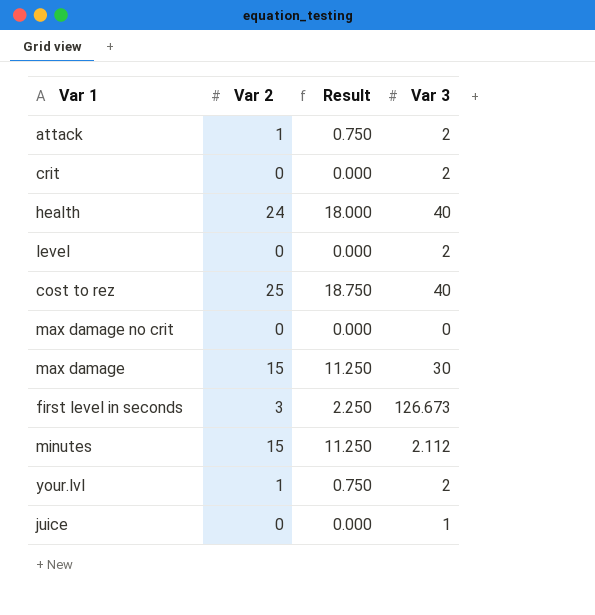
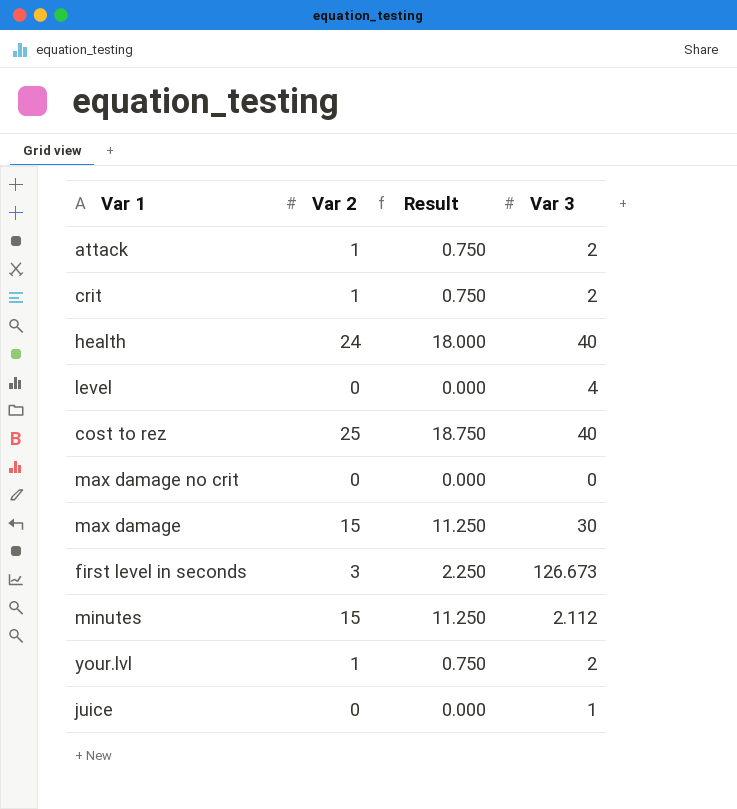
crit | Var 2: 0 -> 1
crit | Result: 0.000 -> 0.750
level | Var 3: 2 -> 4

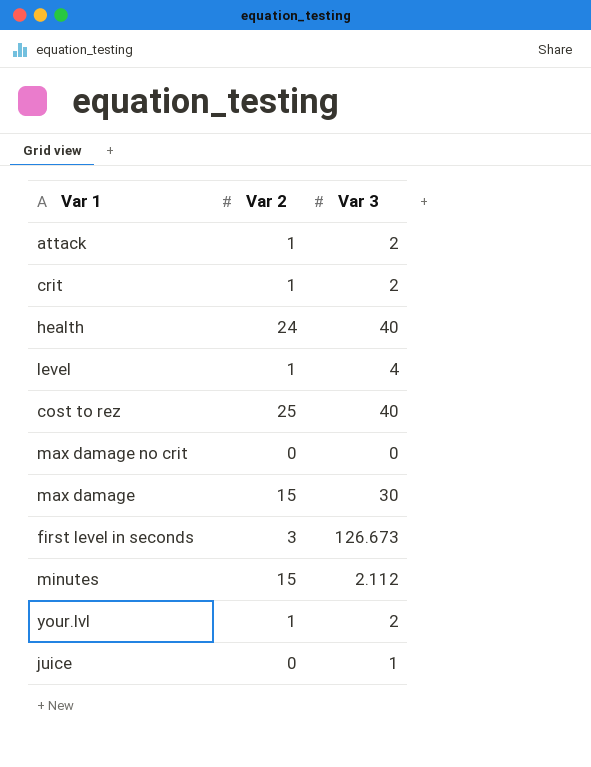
column Result | formula: [Var 2] * 0.75 -> none
level | Var 2: 0 -> 1

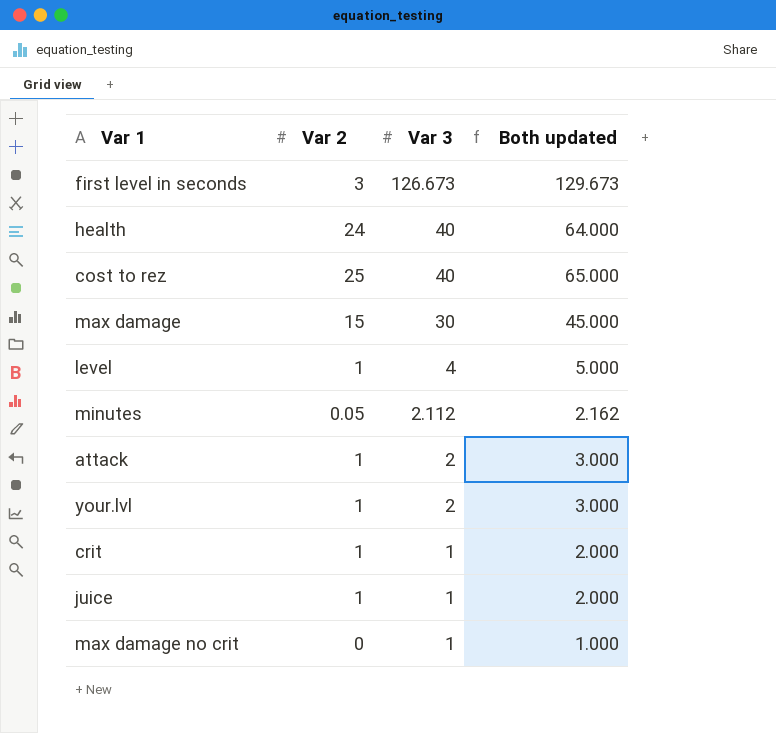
row order: none -> Var 3 descending
column Both updated | formula: none -> [Var 2] + [Var 3]
minutes | Var 2: 15 -> 0.05
crit | Var 3: 2 -> 1
juice | Var 2: 0 -> 1
max damage no crit | Var 3: 0 -> 1

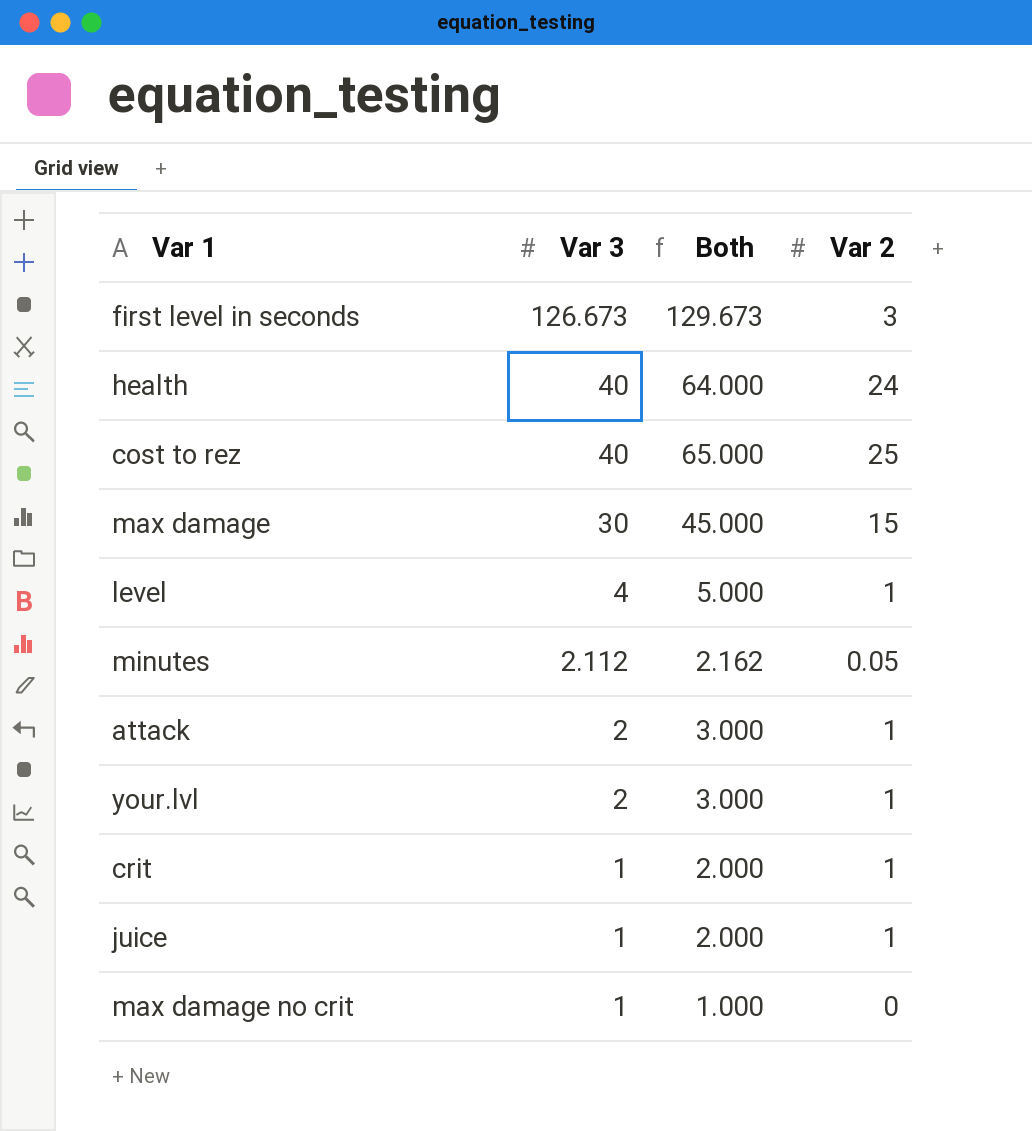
column name: Both updated -> Both
column Var 2 | position: 2 -> 4

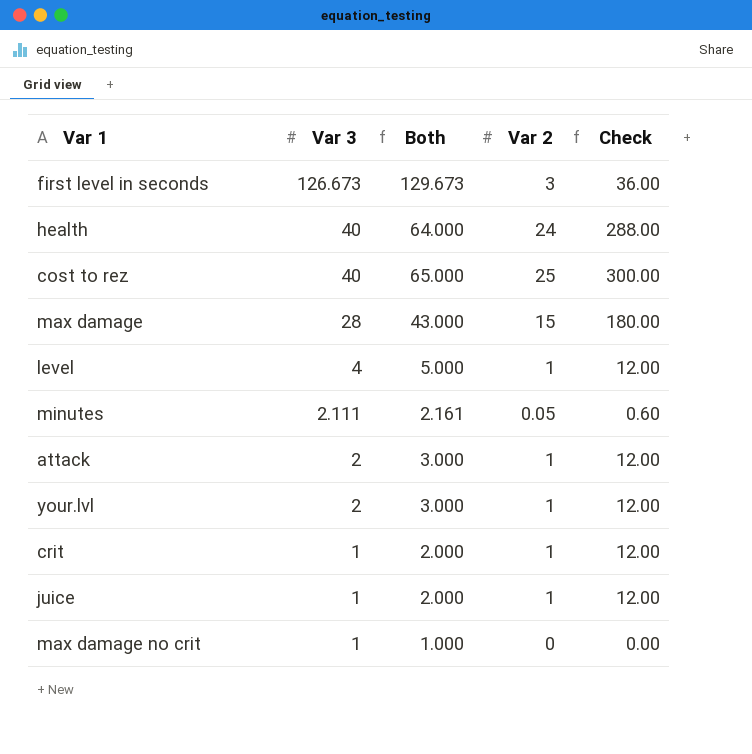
column Check | formula: none -> [Var 2] * 12
max damage | Var 3: 30 -> 28
max damage | Both: 45.000 -> 43.000
minutes | Var 3: 2.112 -> 2.111
minutes | Both: 2.162 -> 2.161

